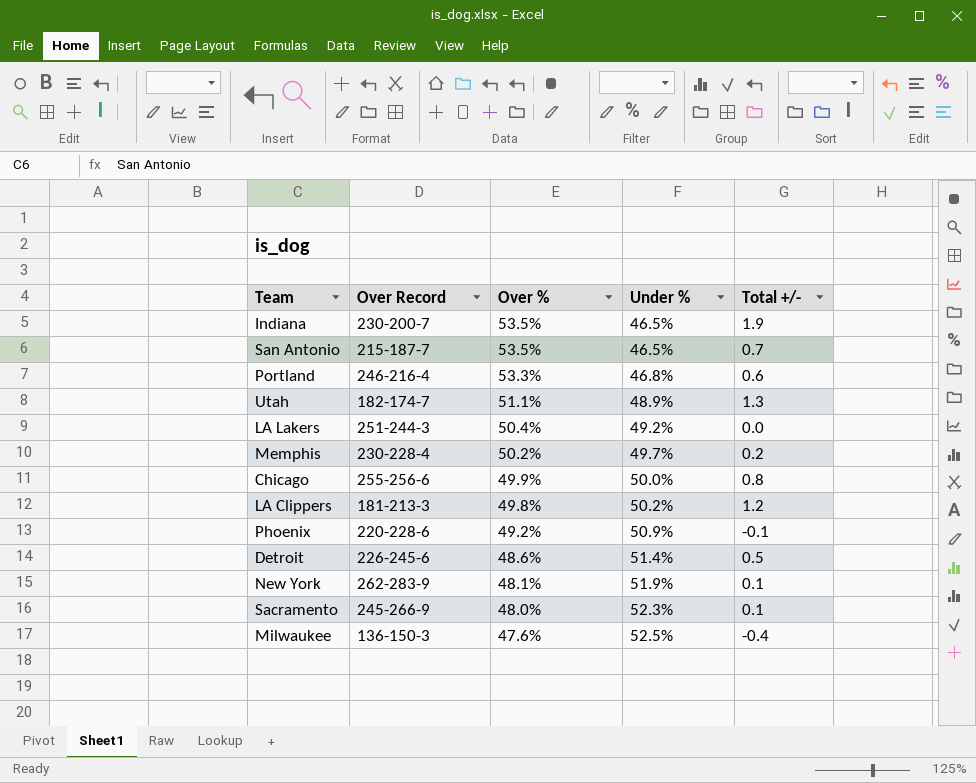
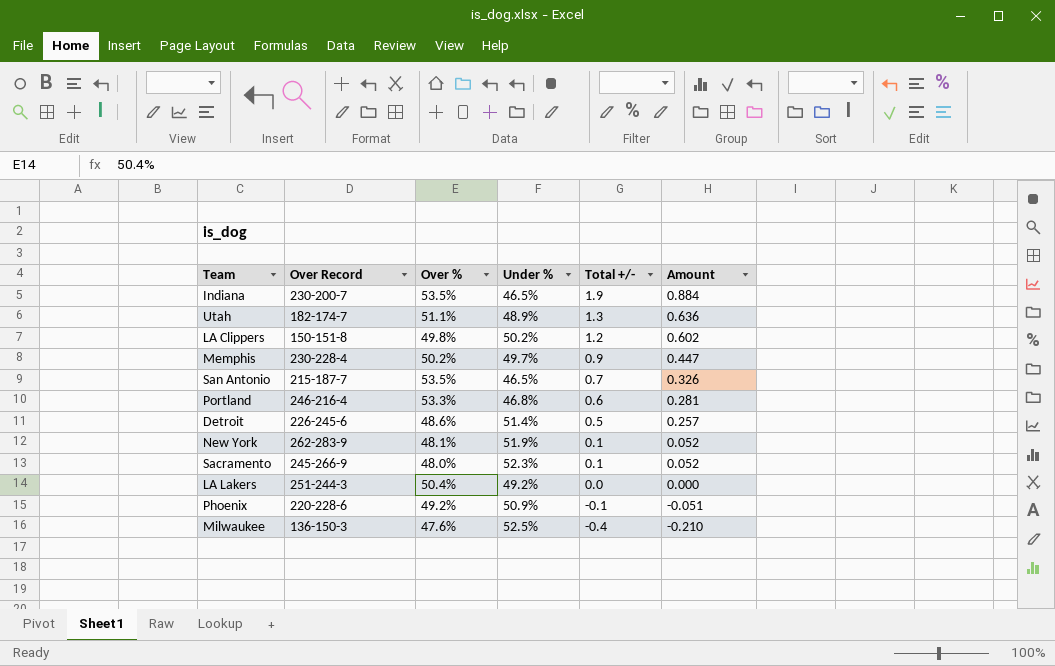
row order: Over % descending -> Total +/- descending
column Amount | formula: none -> [Under %] * [Total +/-]
row Chicago: 255-256-6 | 49.9% | 50.0% | 0.8 -> none
LA Clippers | Over Record: 181-213-3 -> 150-151-8
Memphis | Total +/-: 0.2 -> 0.9

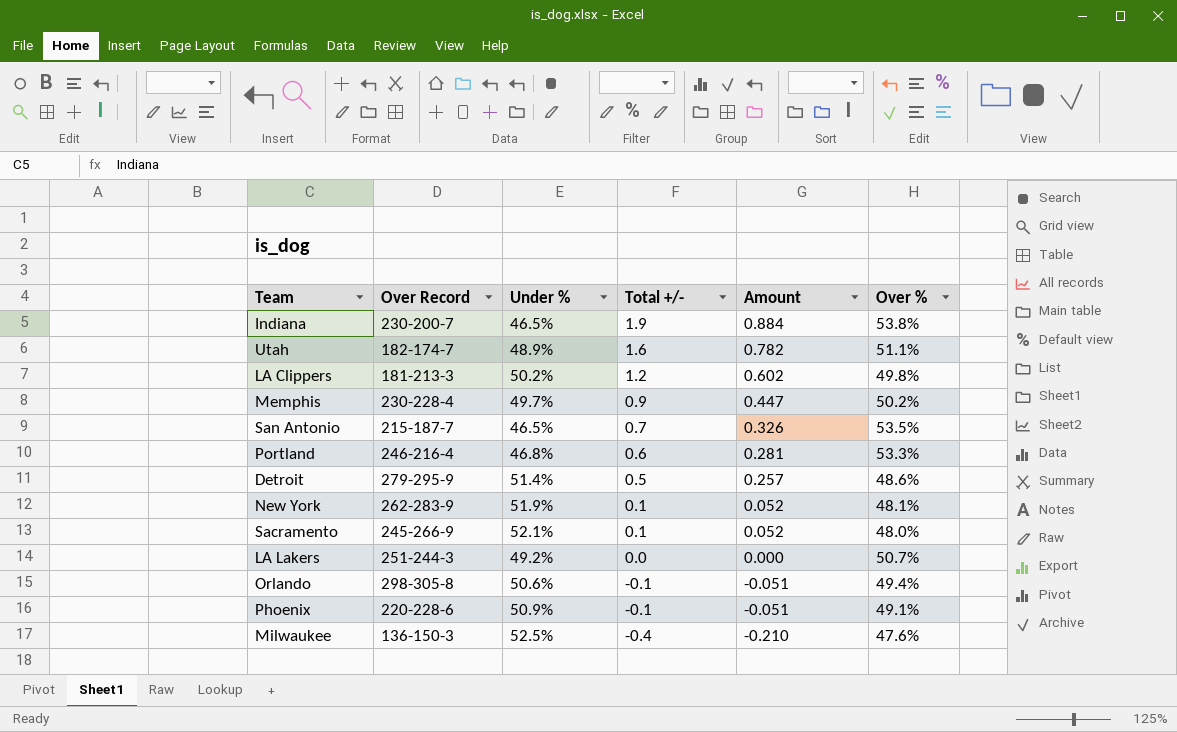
column Over % | position: 3 -> 6
Indiana | Over %: 53.5% -> 53.8%
Utah | Total +/-: 1.3 -> 1.6
Utah | Amount: 0.636 -> 0.782
LA Clippers | Over Record: 150-151-8 -> 181-213-3
Detroit | Over Record: 226-245-6 -> 279-295-9
Sacramento | Under %: 52.3% -> 52.1%
LA Lakers | Over %: 50.4% -> 50.7%
row Orlando: none -> 298-305-8 | 50.6% | -0.1 | -0.051 | 49.4%
Phoenix | Over %: 49.2% -> 49.1%

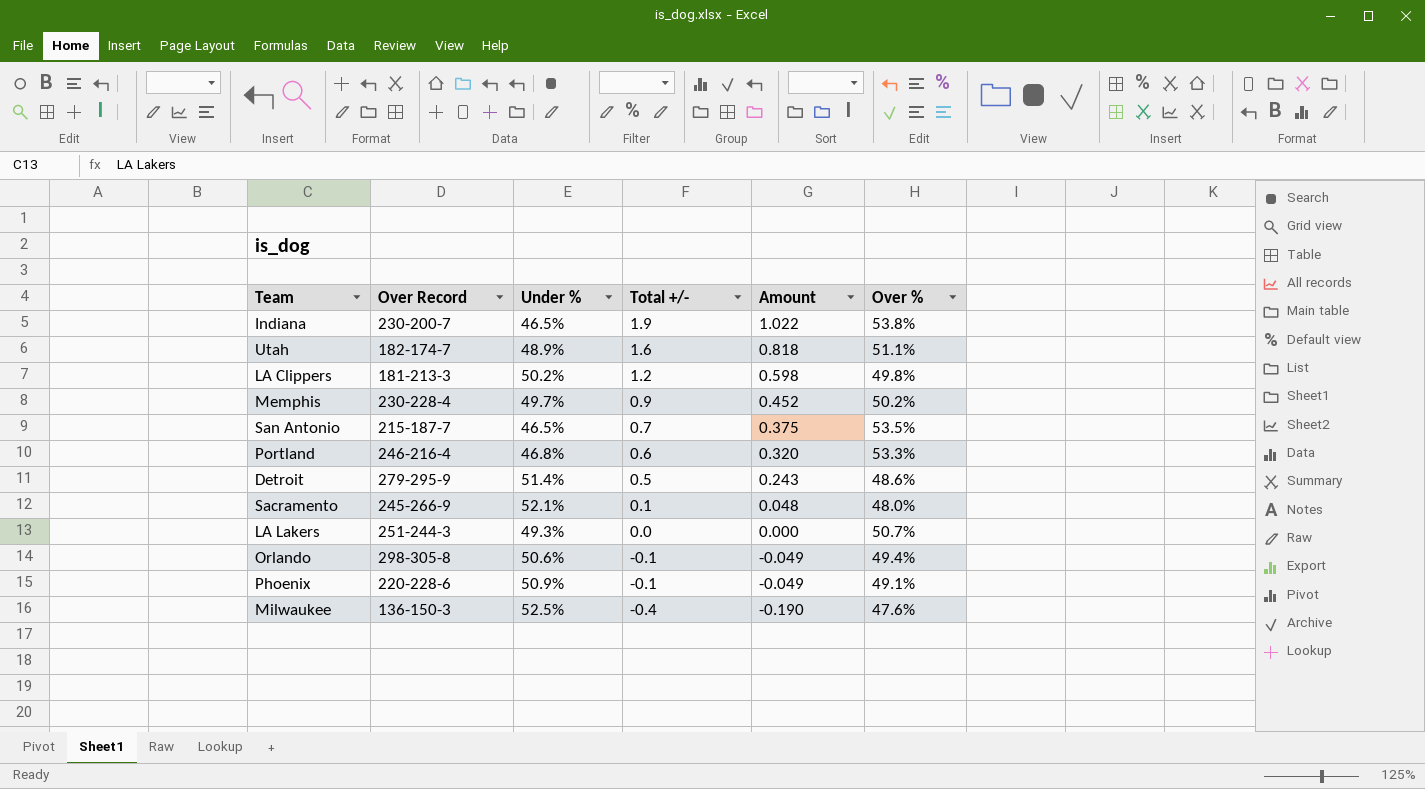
column Amount | formula: [Under %] * [Total +/-] -> [Total +/-] * [Over %]
row New York: 262-283-9 | 51.9% | 0.1 | 0.052 | 48.1% -> none
LA Lakers | Under %: 49.2% -> 49.3%

